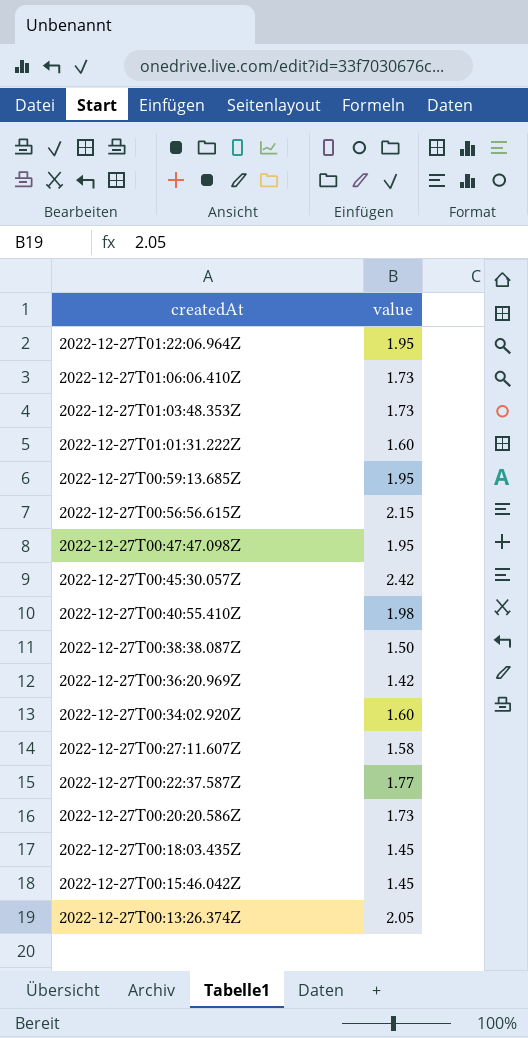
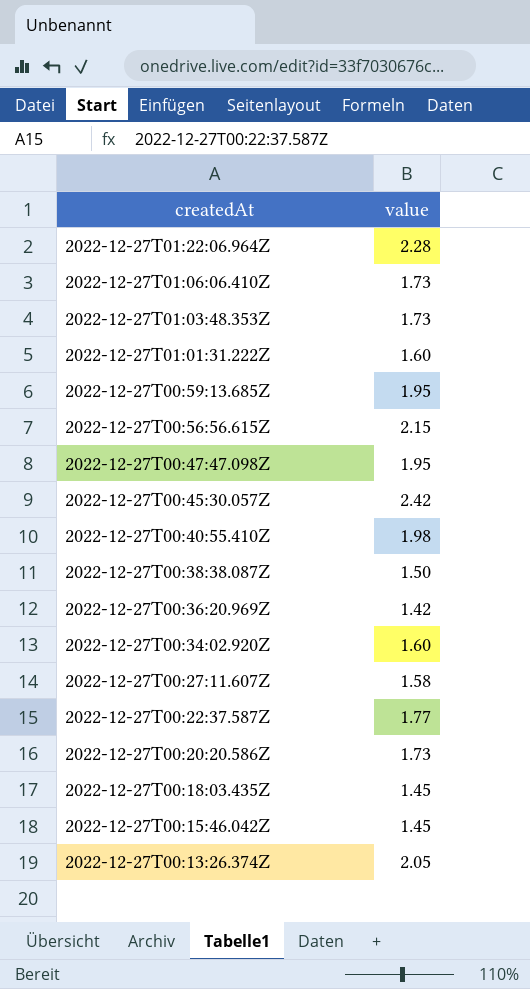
2022-12-27T01:22:06.964Z | value: 1.95 -> 2.28

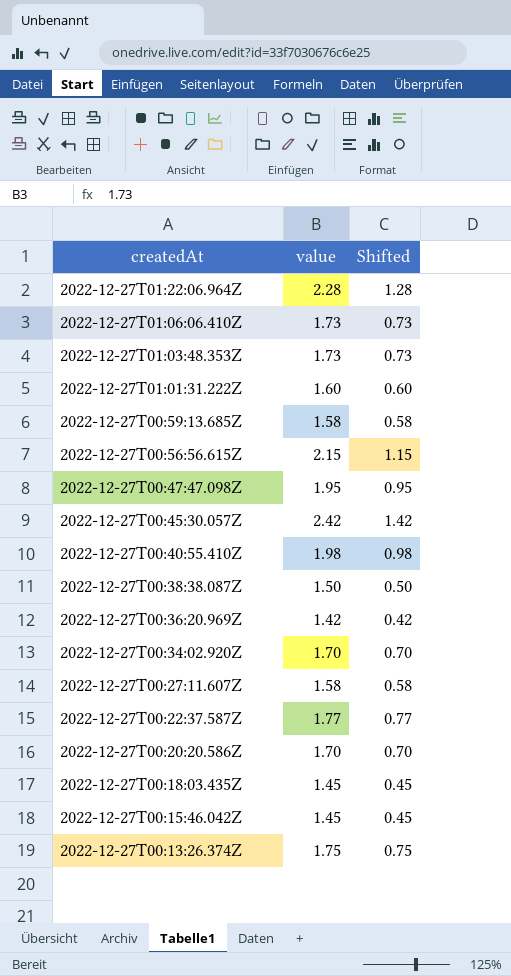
column Shifted | formula: none -> [value] - 1
2022-12-27T00:59:13.685Z | value: 1.95 -> 1.58
2022-12-27T00:34:02.920Z | value: 1.60 -> 1.70
2022-12-27T00:20:20.586Z | value: 1.73 -> 1.70
2022-12-27T00:13:26.374Z | value: 2.05 -> 1.75

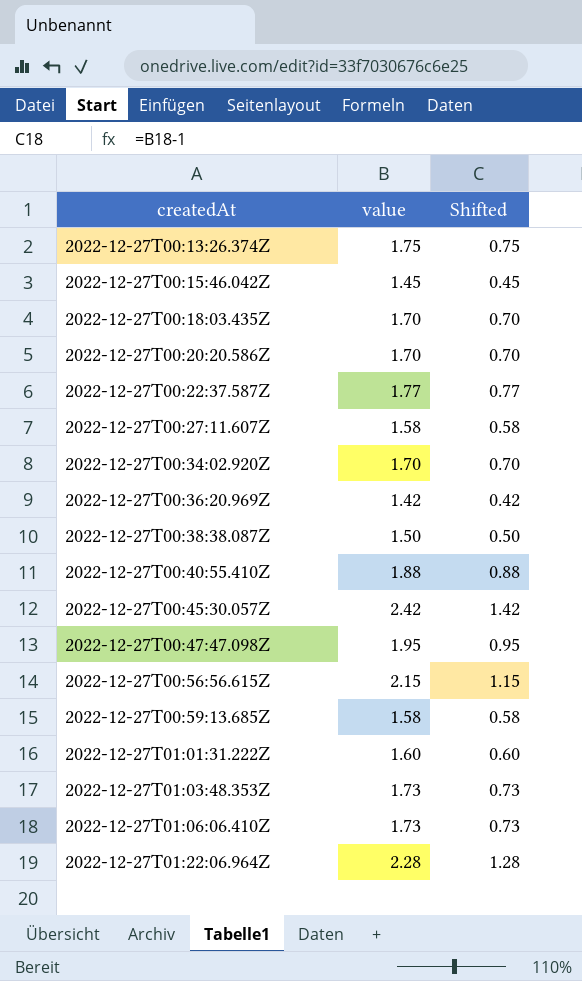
row order: createdAt descending -> createdAt ascending
2022-12-27T00:18:03.435Z | value: 1.45 -> 1.70
2022-12-27T00:18:03.435Z | Shifted: 0.45 -> 0.70
2022-12-27T00:40:55.410Z | value: 1.98 -> 1.88
2022-12-27T00:40:55.410Z | Shifted: 0.98 -> 0.88

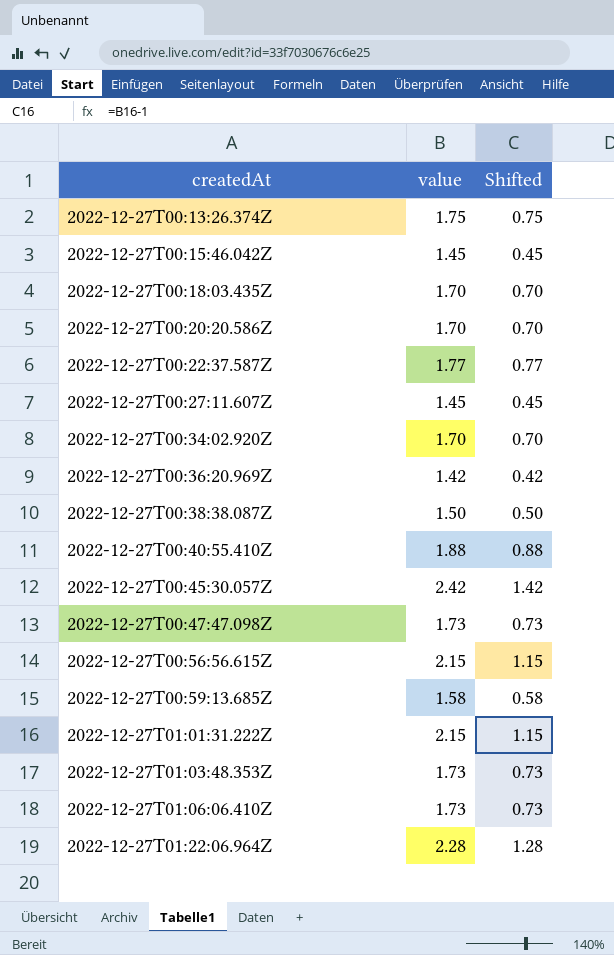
2022-12-27T00:27:11.607Z | value: 1.58 -> 1.45
2022-12-27T00:27:11.607Z | Shifted: 0.58 -> 0.45
2022-12-27T00:47:47.098Z | value: 1.95 -> 1.73
2022-12-27T00:47:47.098Z | Shifted: 0.95 -> 0.73
2022-12-27T01:01:31.222Z | value: 1.60 -> 2.15
2022-12-27T01:01:31.222Z | Shifted: 0.60 -> 1.15

